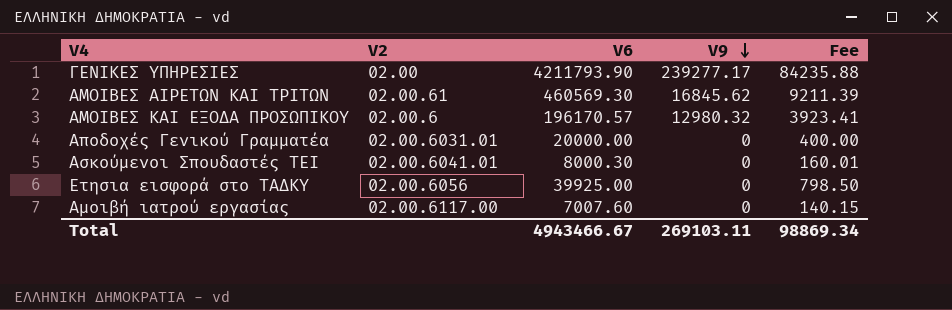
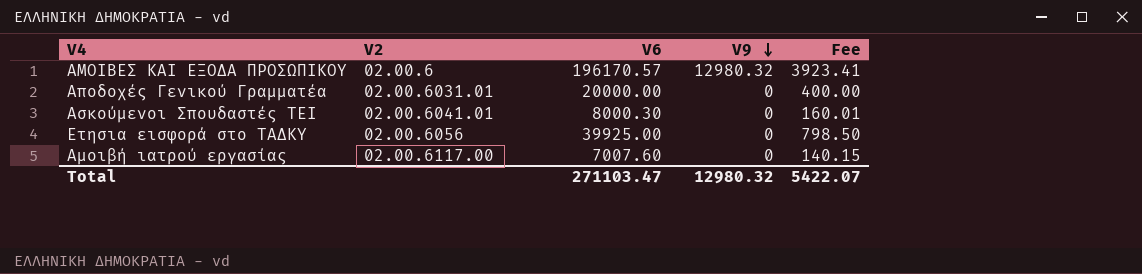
row ΓΕΝΙΚΕΣ ΥΠΗΡΕΣΙΕΣ: 02.00 | 4211793.90 | 239277.17 | 84235.88 -> none
row ΑΜΟΙΒΕΣ ΑΙΡΕΤΩΝ ΚΑΙ ΤΡΙΤΩΝ: 02.00.61 | 460569.30 | 16845.62 | 9211.39 -> none
Total | V6: 4943466.67 -> 271103.47
Total | V9: 269103.11 -> 12980.32
Total | Fee: 98869.34 -> 5422.07

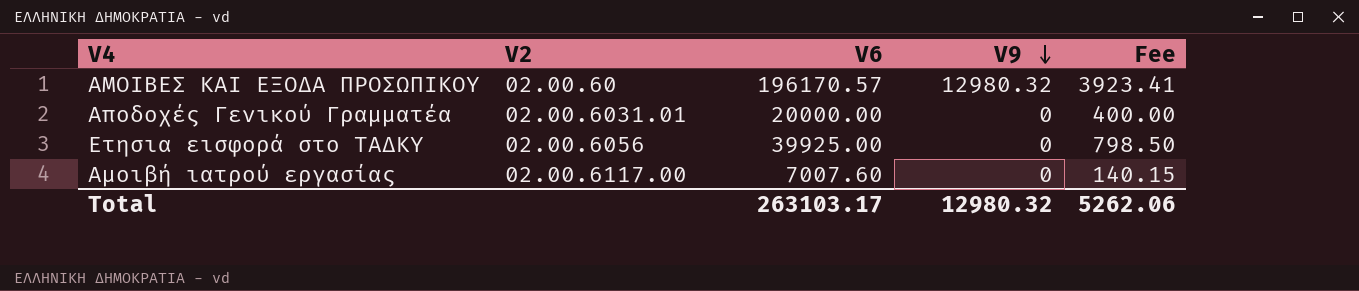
row Ασκούμενοι Σπουδαστές ΤΕΙ: 02.00.6041.01 | 8000.30 | 0 | 160.01 -> none
ΑΜΟΙΒΕΣ ΚΑΙ ΕΞΟΔΑ ΠΡΟΣΩΠΙΚΟΥ | V2: 02.00.6 -> 02.00.60
Total | V6: 271103.47 -> 263103.17
Total | Fee: 5422.07 -> 5262.06

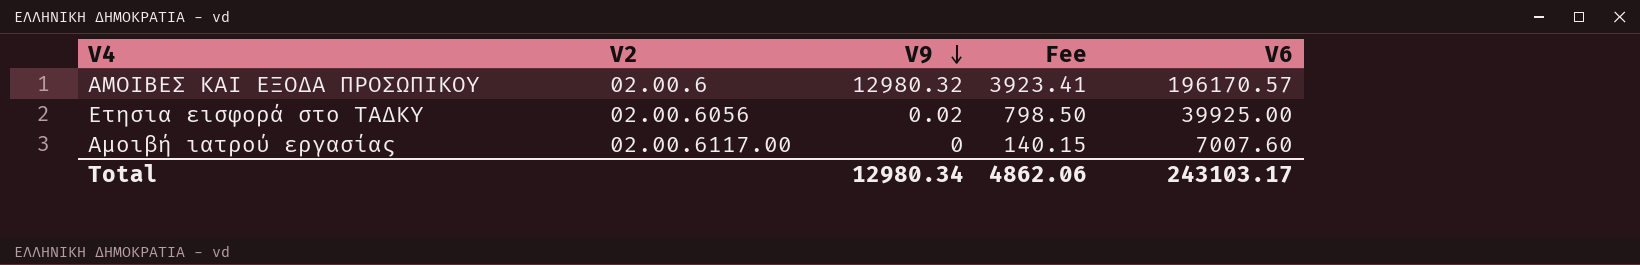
column V6 | position: 3 -> 5
row Αποδοχές Γενικού Γραμματέα: 02.00.6031.01 | 20000.00 | 0 | 400.00 -> none
ΑΜΟΙΒΕΣ ΚΑΙ ΕΞΟΔΑ ΠΡΟΣΩΠΙΚΟΥ | V2: 02.00.60 -> 02.00.6
Ετησια εισφορά στο ΤΑΔΚΥ | V9: 0 -> 0.02
Total | V9: 12980.32 -> 12980.34
Total | Fee: 5262.06 -> 4862.06
Total | V6: 263103.17 -> 243103.17

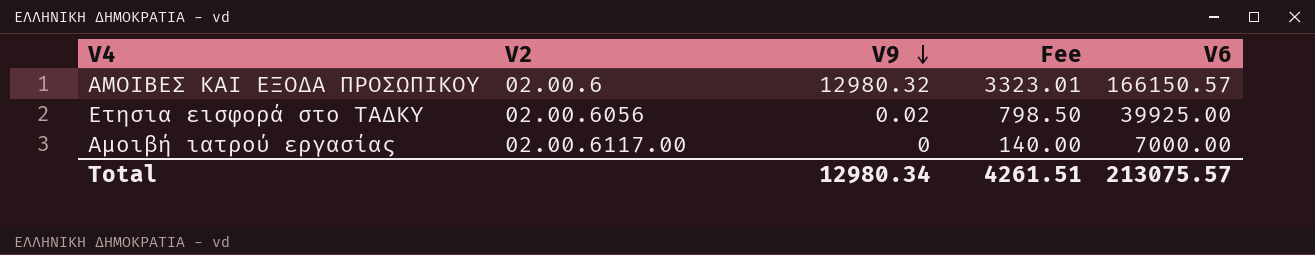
ΑΜΟΙΒΕΣ ΚΑΙ ΕΞΟΔΑ ΠΡΟΣΩΠΙΚΟΥ | Fee: 3923.41 -> 3323.01
ΑΜΟΙΒΕΣ ΚΑΙ ΕΞΟΔΑ ΠΡΟΣΩΠΙΚΟΥ | V6: 196170.57 -> 166150.57
Αμοιβή ιατρού εργασίας | Fee: 140.15 -> 140.00
Αμοιβή ιατρού εργασίας | V6: 7007.60 -> 7000.00
Total | Fee: 4862.06 -> 4261.51
Total | V6: 243103.17 -> 213075.57

